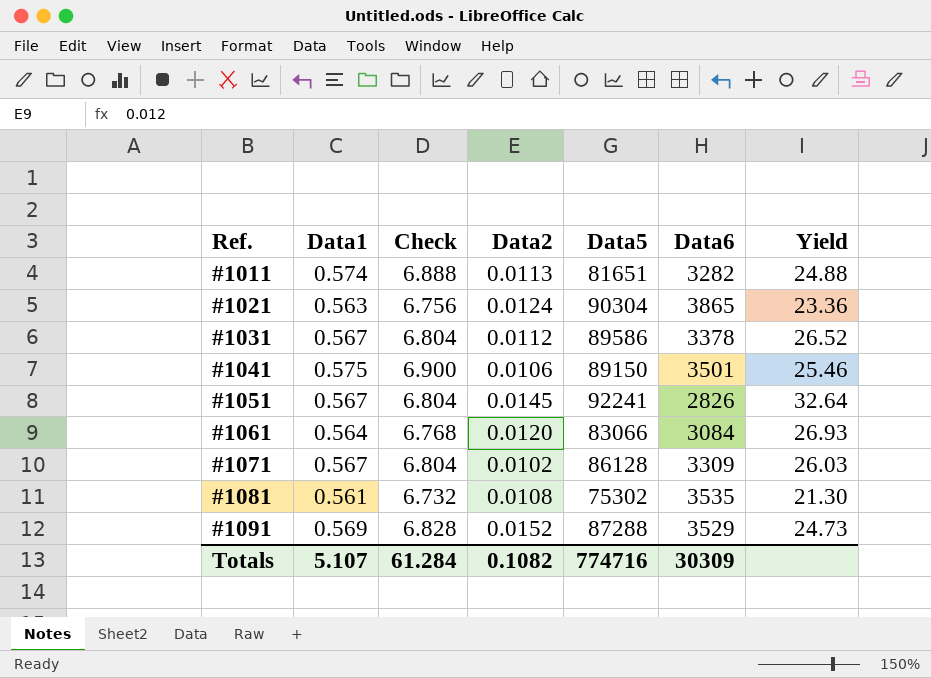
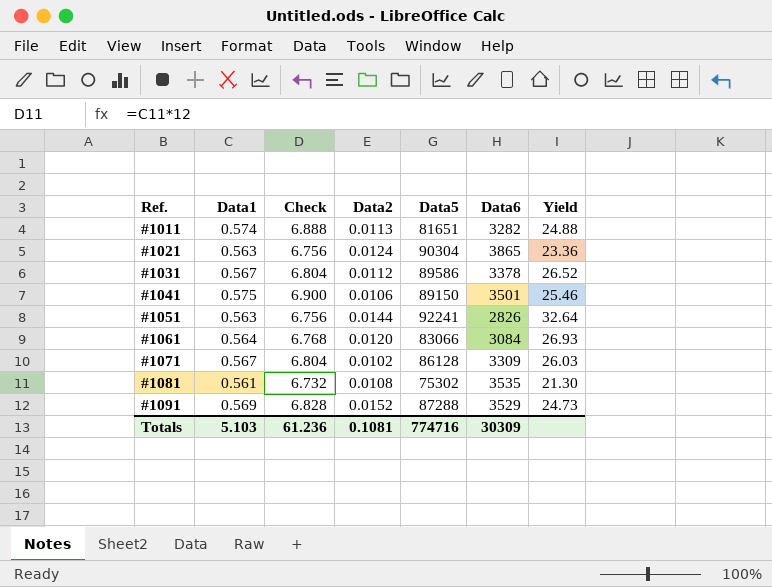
#1051 | Data1: 0.567 -> 0.563
#1051 | Check: 6.804 -> 6.756
#1051 | Data2: 0.0145 -> 0.0144
Totals | Data1: 5.107 -> 5.103
Totals | Check: 61.284 -> 61.236
Totals | Data2: 0.1082 -> 0.1081

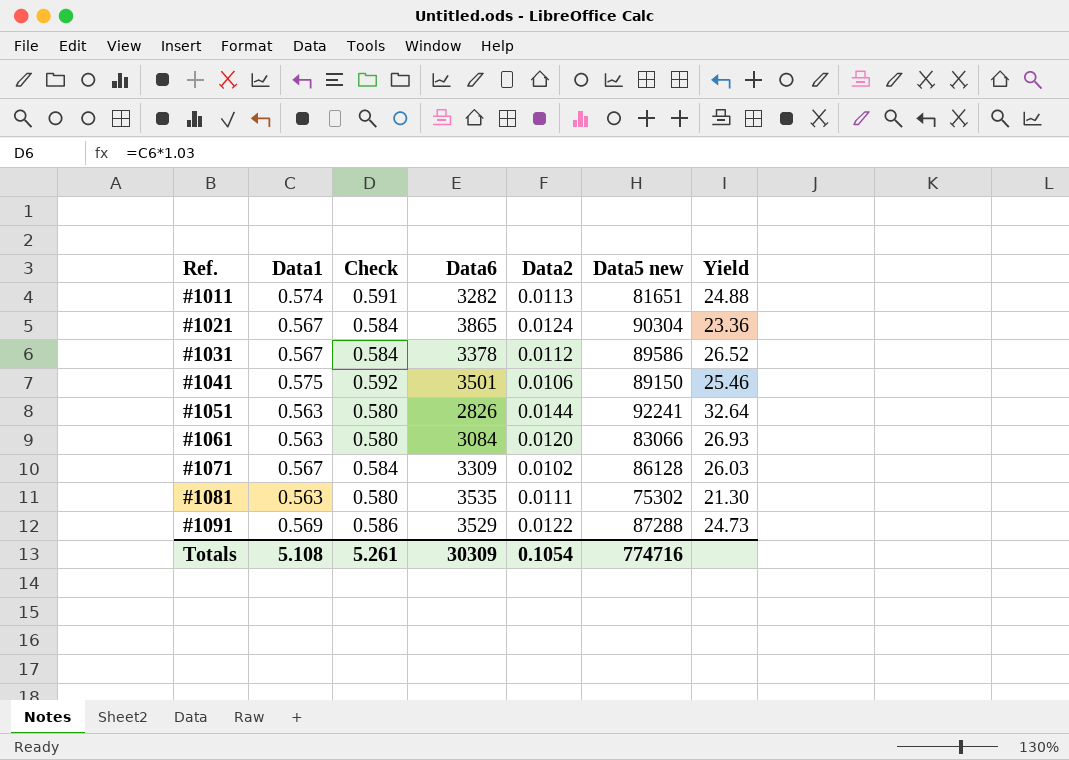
column Check | formula: [Data1] * 12 -> [Data1] * 1.03
column Data6 | position: 6 -> 4
column name: Data5 -> Data5 new
#1021 | Data1: 0.563 -> 0.567
#1061 | Data1: 0.564 -> 0.563
#1081 | Data1: 0.561 -> 0.563
#1081 | Data2: 0.0108 -> 0.0111
#1091 | Data2: 0.0152 -> 0.0122
Totals | Data1: 5.103 -> 5.108
Totals | Check: 61.236 -> 5.261
Totals | Data2: 0.1081 -> 0.1054

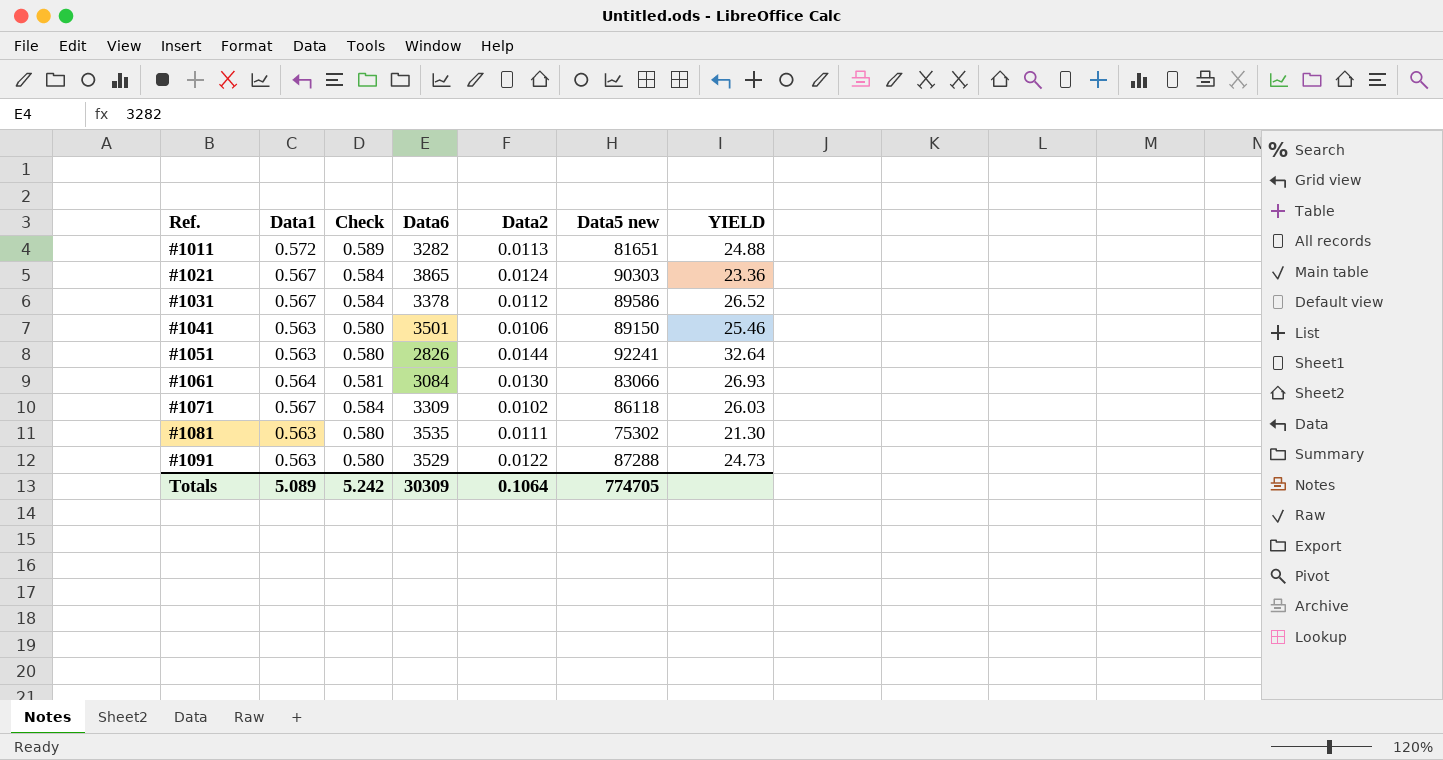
column name: Yield -> YIELD
#1011 | Data1: 0.574 -> 0.572
#1011 | Check: 0.591 -> 0.589
#1021 | Data5 new: 90304 -> 90303
#1041 | Data1: 0.575 -> 0.563
#1041 | Check: 0.592 -> 0.580
#1061 | Data1: 0.563 -> 0.564
#1061 | Check: 0.580 -> 0.581
#1061 | Data2: 0.0120 -> 0.0130
#1071 | Data5 new: 86128 -> 86118
#1091 | Data1: 0.569 -> 0.563
#1091 | Check: 0.586 -> 0.580
Totals | Data1: 5.108 -> 5.089
Totals | Check: 5.261 -> 5.242
Totals | Data2: 0.1054 -> 0.1064
Totals | Data5 new: 774716 -> 774705

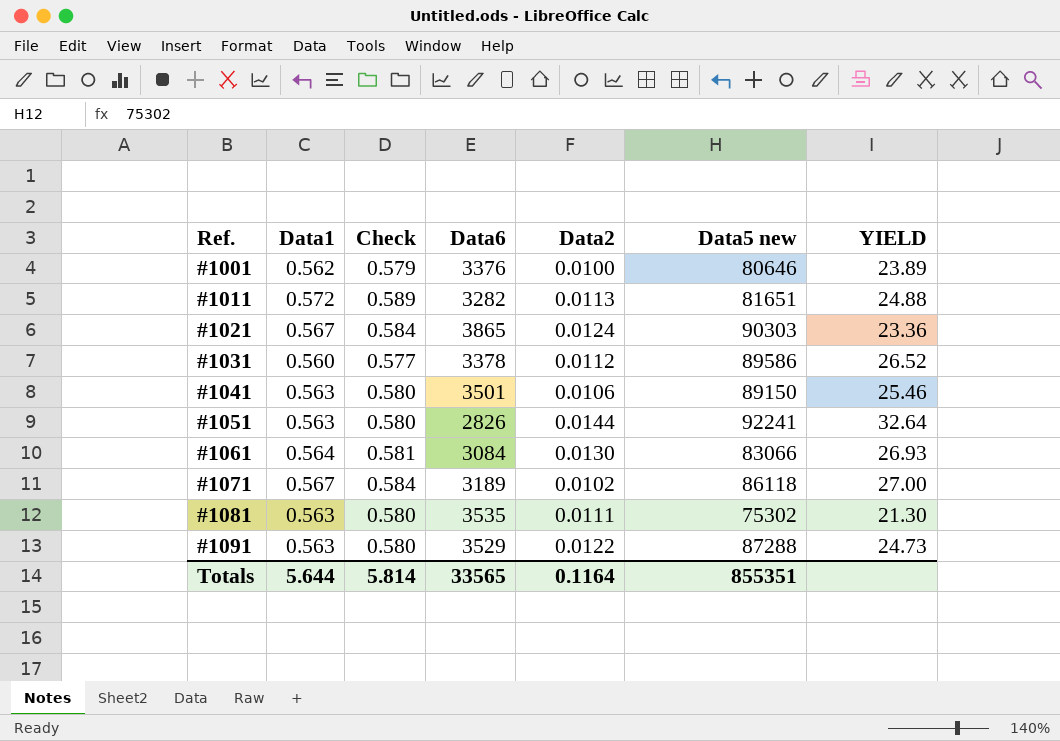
row #1001: none -> 0.562 | 0.579 | 3376 | 0.0100 | 80646 | 23.89
#1031 | Data1: 0.567 -> 0.560
#1031 | Check: 0.584 -> 0.577
#1071 | Data6: 3309 -> 3189
#1071 | YIELD: 26.03 -> 27.00
Totals | Data1: 5.089 -> 5.644
Totals | Check: 5.242 -> 5.814
Totals | Data6: 30309 -> 33565
Totals | Data2: 0.1064 -> 0.1164
Totals | Data5 new: 774705 -> 855351

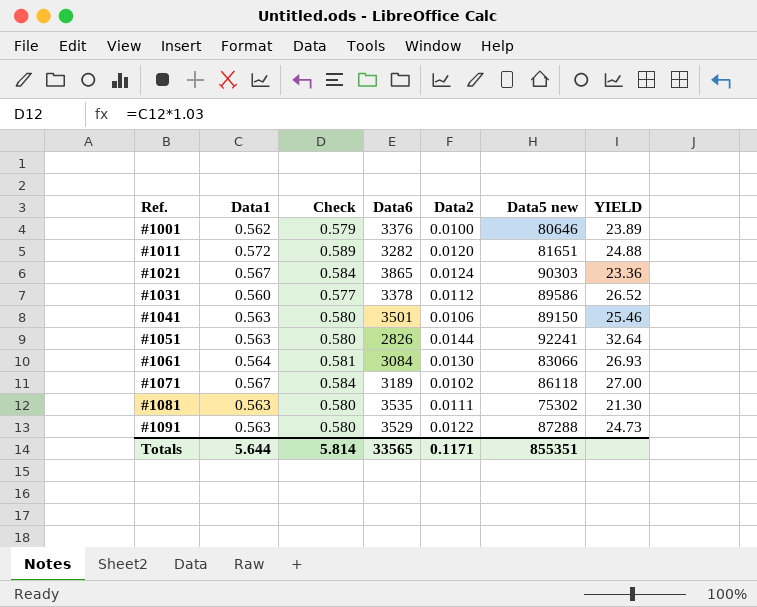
#1011 | Data2: 0.0113 -> 0.0120
Totals | Data2: 0.1164 -> 0.1171

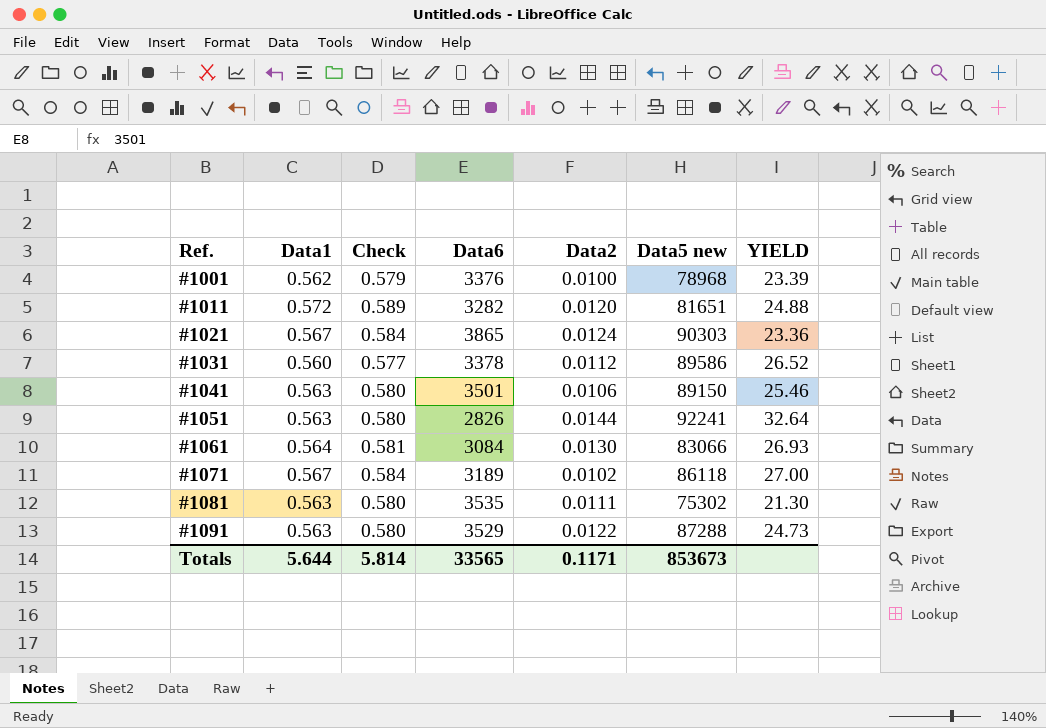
#1001 | Data5 new: 80646 -> 78968
#1001 | YIELD: 23.89 -> 23.39
Totals | Data5 new: 855351 -> 853673

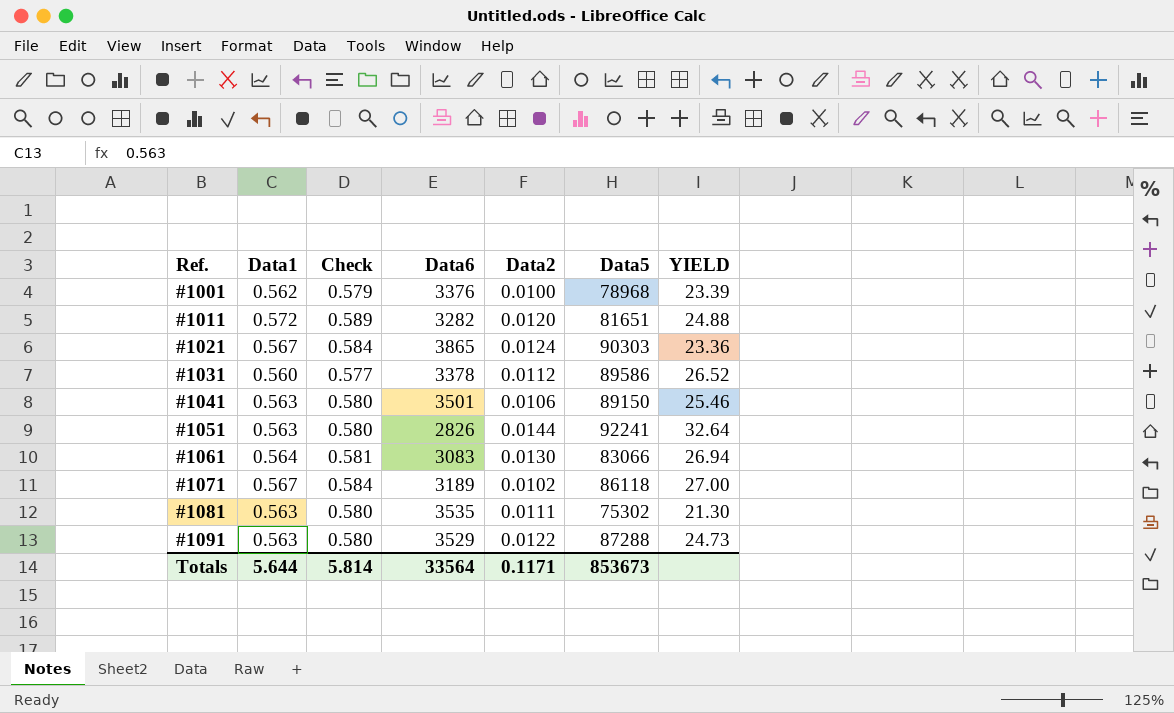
column name: Data5 new -> Data5
#1061 | Data6: 3084 -> 3083
#1061 | YIELD: 26.93 -> 26.94
Totals | Data6: 33565 -> 33564

